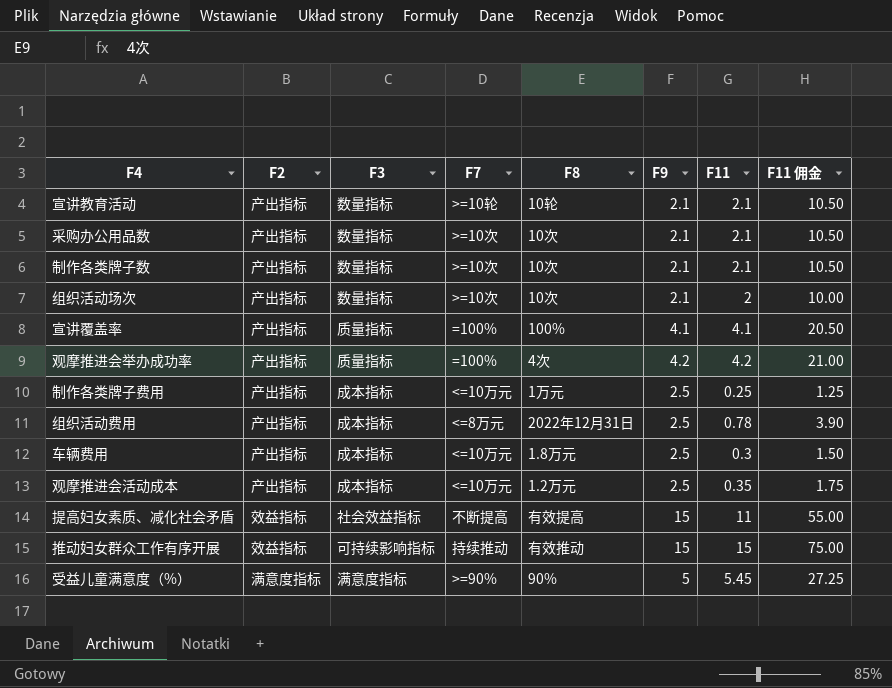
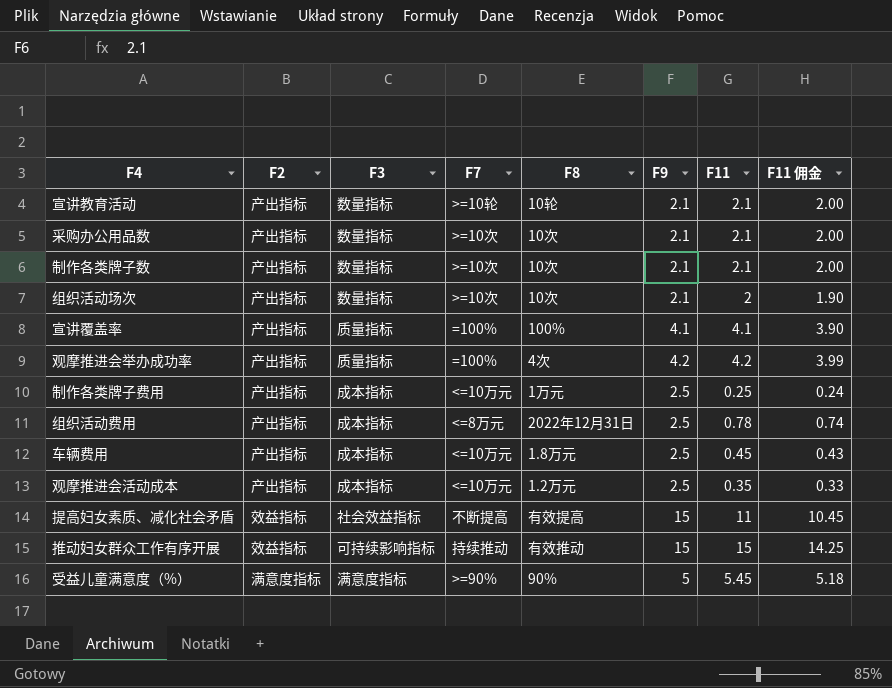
column F11 佣金 | formula: [F11] * 5 -> [F11] * 0.95
车辆费用 | F11: 0.3 -> 0.45

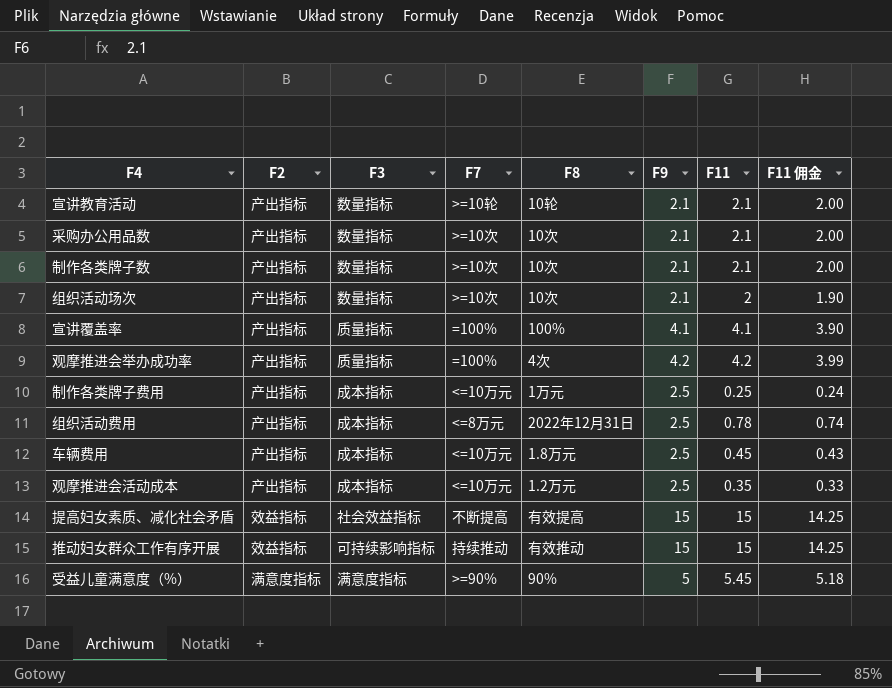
提高妇女素质、减化社会矛盾 | F11: 11 -> 15
提高妇女素质、减化社会矛盾 | F11 佣金: 10.45 -> 14.25

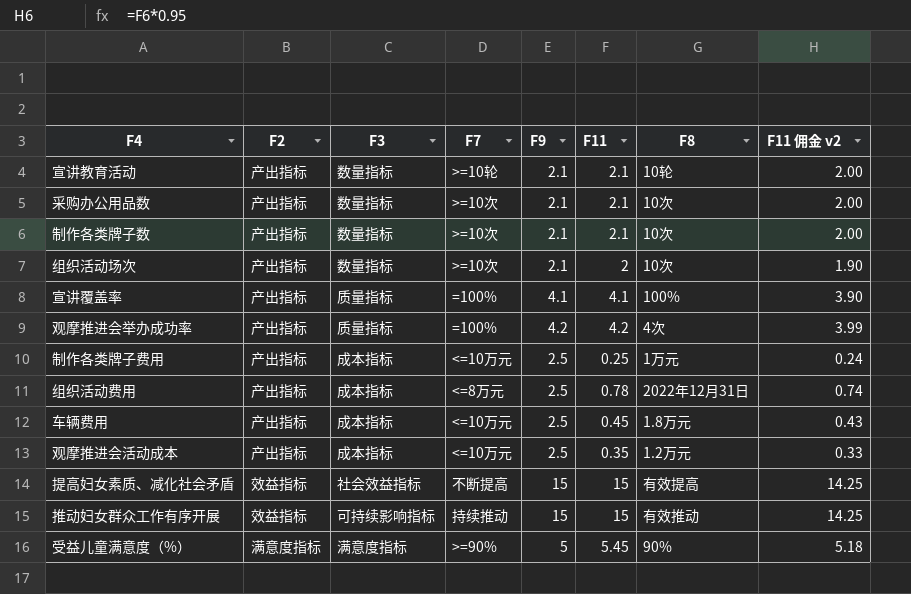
column F8 | position: 5 -> 7
column name: F11 佣金 -> F11 佣金 v2

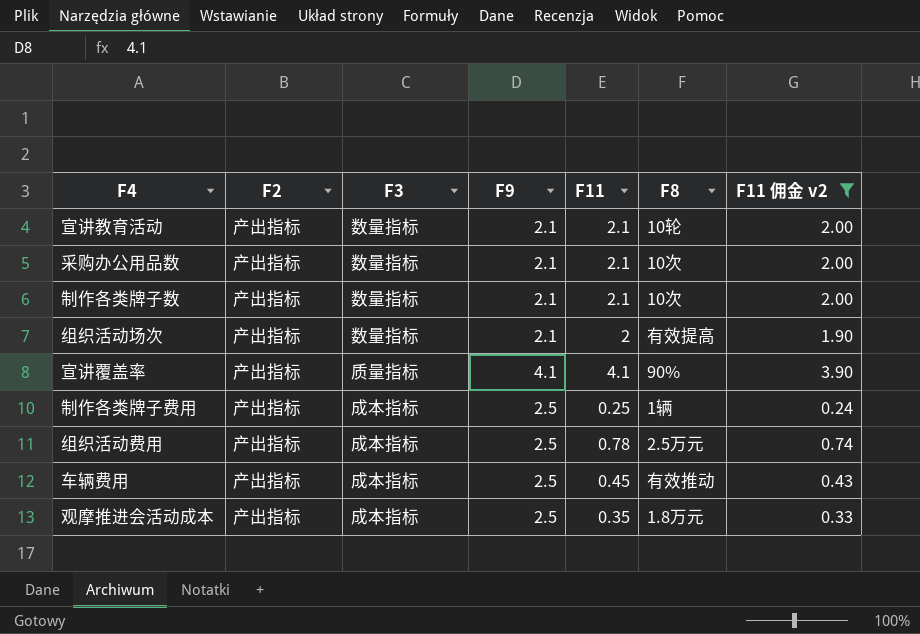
filter: none -> F11 佣金 v2 <= 3.90
column F7 | position: 4 -> none
组织活动场次 | F8: 10次 -> 有效提高
宣讲覆盖率 | F8: 100% -> 90%
制作各类牌子费用 | F8: 1万元 -> 1辆
组织活动费用 | F8: 2022年12月31日 -> 2.5万元
车辆费用 | F8: 1.8万元 -> 有效推动
观摩推进会活动成本 | F8: 1.2万元 -> 1.8万元

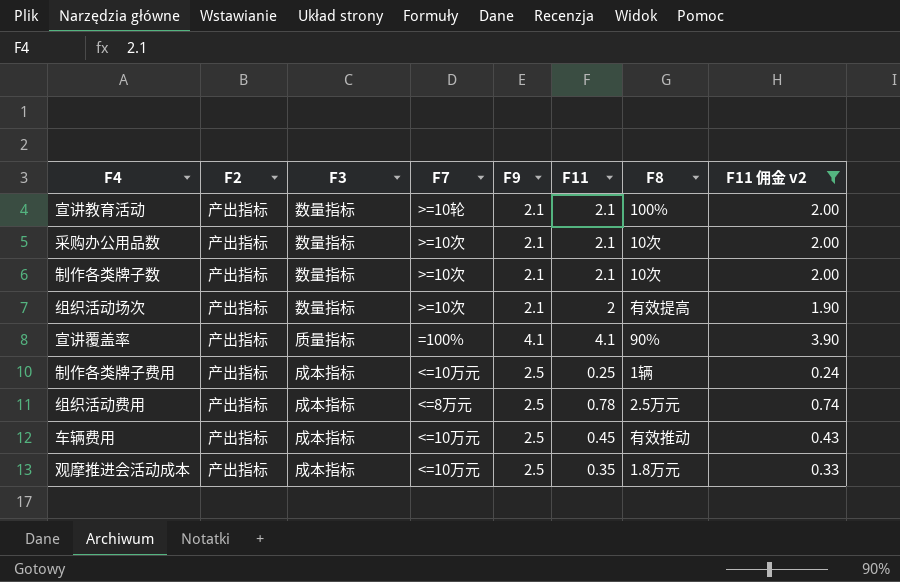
column F7 | position: none -> 4
宣讲教育活动 | F8: 10轮 -> 100%

